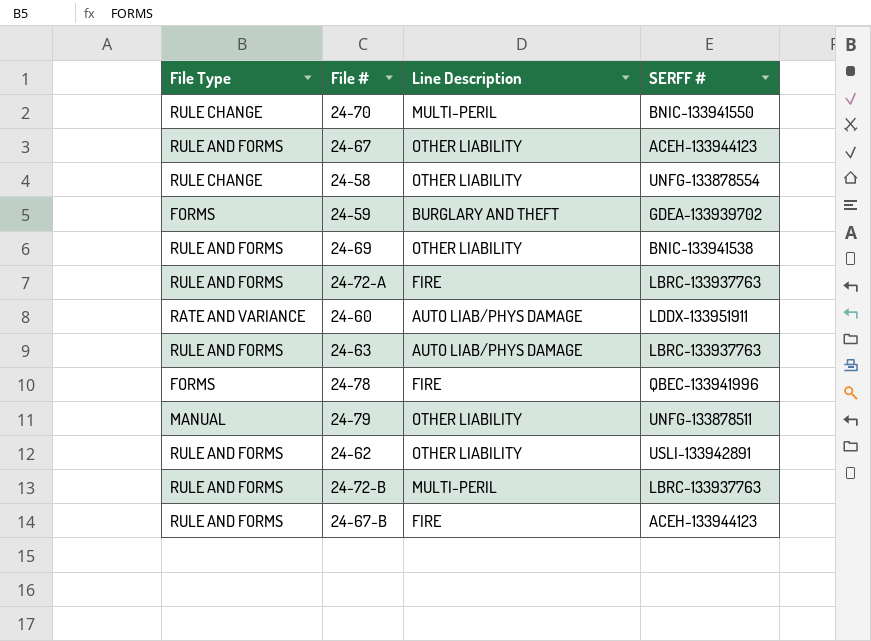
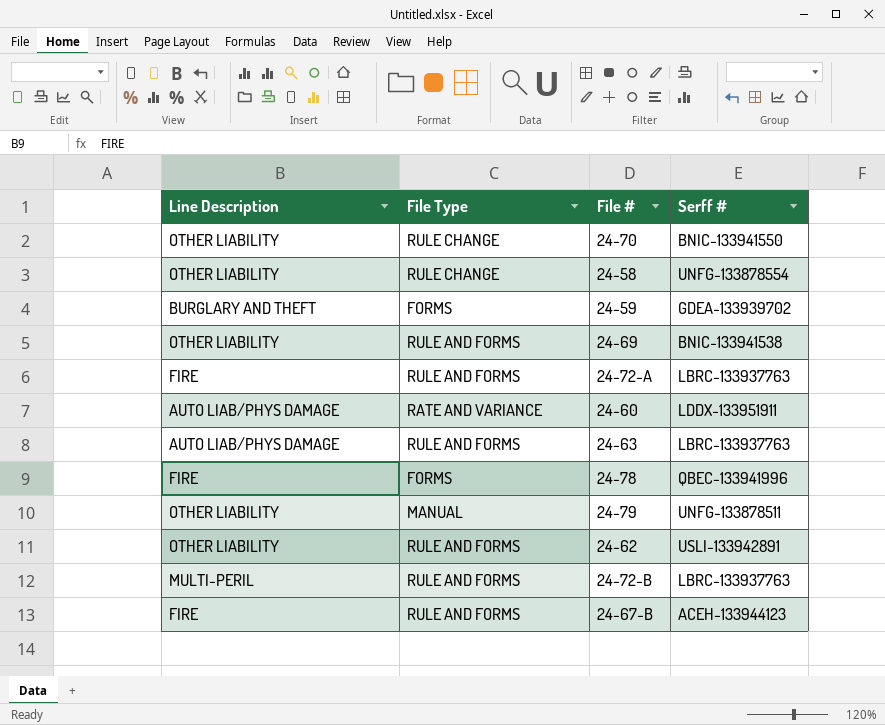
column Line Description | position: 3 -> 1
column name: SERFF # -> Serff #
row 24-67: RULE AND FORMS | OTHER LIABILITY | ACEH-133944123 -> none
24-70 | Line Description: MULTI-PERIL -> OTHER LIABILITY

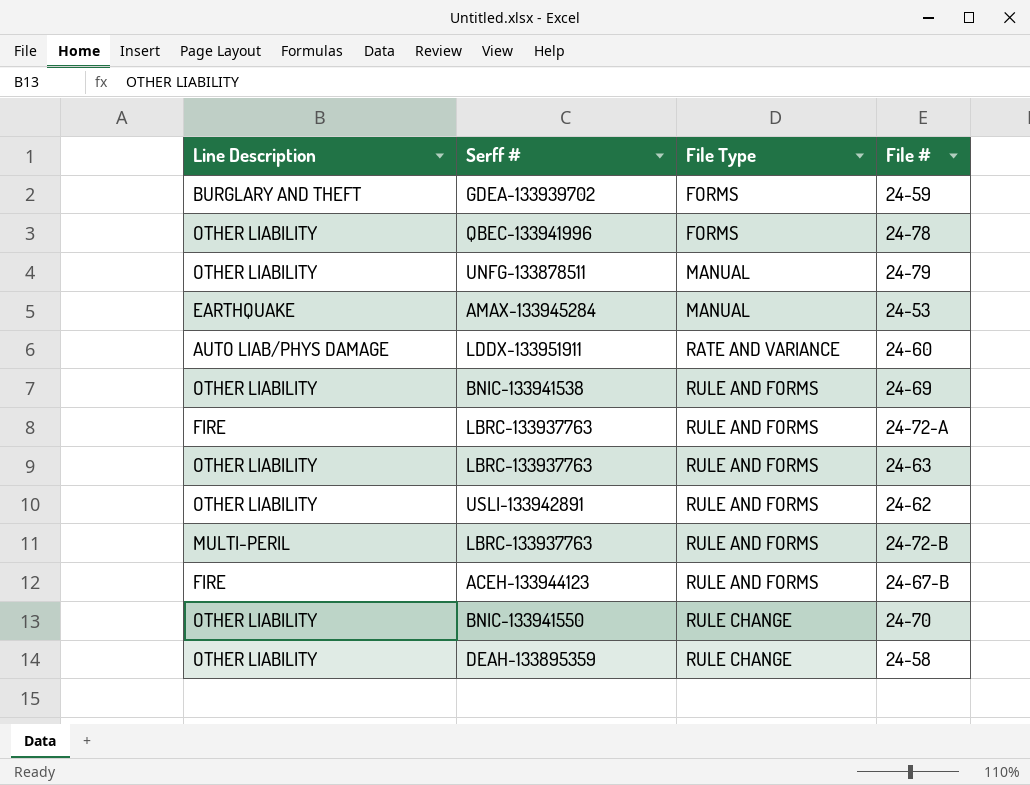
row order: none -> File Type ascending
column Serff # | position: 4 -> 2
24-78 | Line Description: FIRE -> OTHER LIABILITY
row 24-53: none -> EARTHQUAKE | AMAX-133945284 | MANUAL
24-63 | Line Description: AUTO LIAB/PHYS DAMAGE -> OTHER LIABILITY
24-58 | Serff #: UNFG-133878554 -> DEAH-133895359

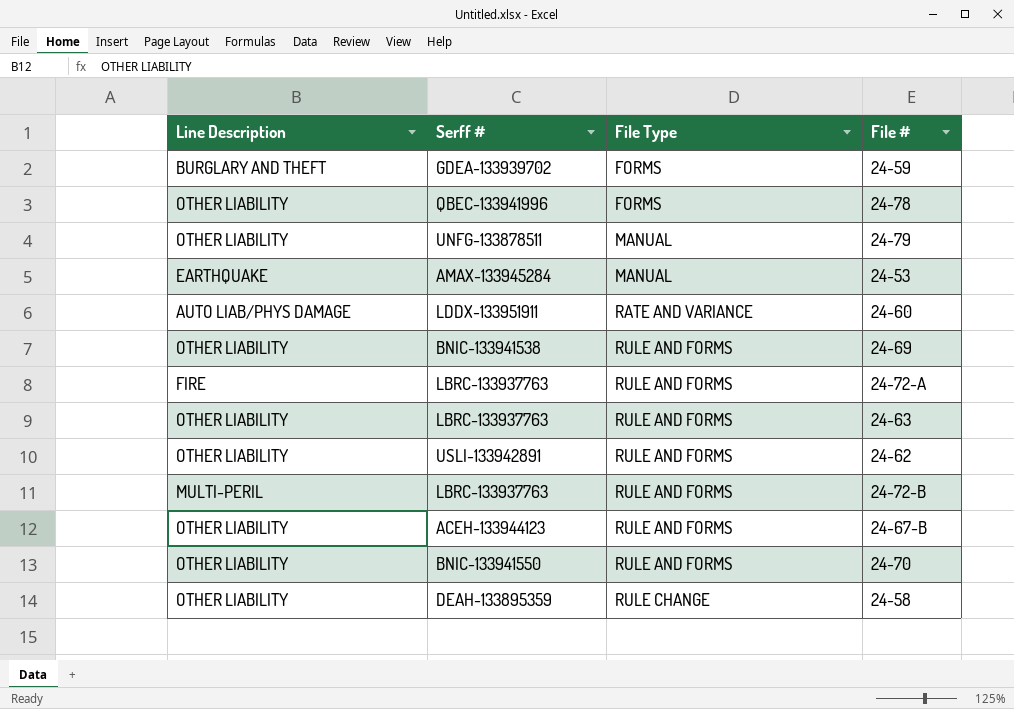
24-67-B | Line Description: FIRE -> OTHER LIABILITY
24-70 | File Type: RULE CHANGE -> RULE AND FORMS

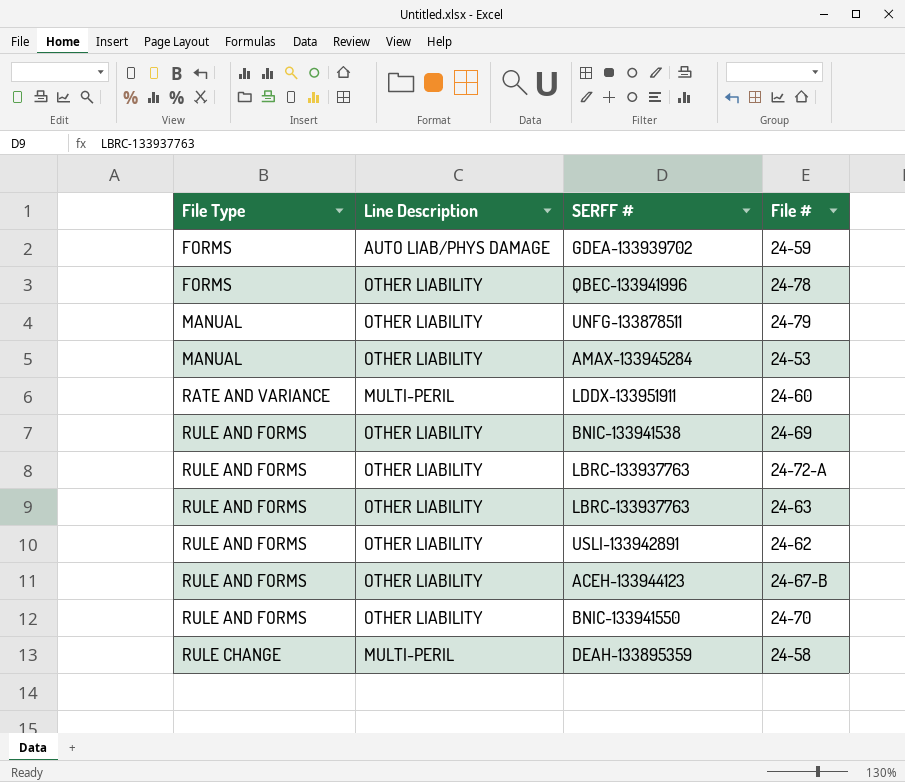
column File Type | position: 3 -> 1
column name: Serff # -> SERFF #
row 24-72-B: MULTI-PERIL | LBRC-133937763 | RULE AND FORMS -> none
24-59 | Line Description: BURGLARY AND THEFT -> AUTO LIAB/PHYS DAMAGE
24-53 | Line Description: EARTHQUAKE -> OTHER LIABILITY
24-60 | Line Description: AUTO LIAB/PHYS DAMAGE -> MULTI-PERIL
24-72-A | Line Description: FIRE -> OTHER LIABILITY
24-58 | Line Description: OTHER LIABILITY -> MULTI-PERIL

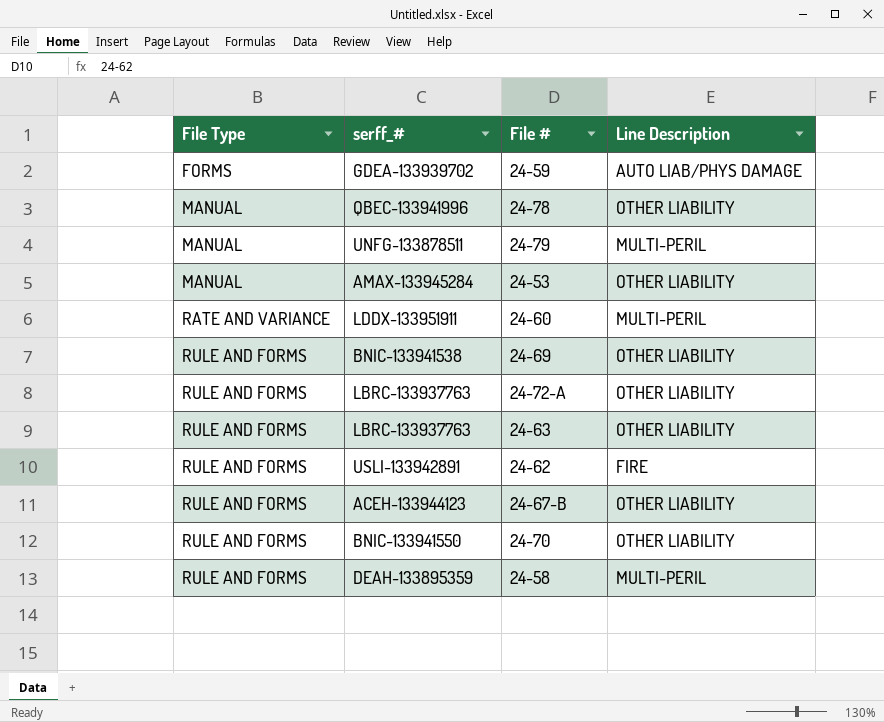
column name: SERFF # -> serff_#
column Line Description | position: 2 -> 4
24-78 | File Type: FORMS -> MANUAL
24-79 | Line Description: OTHER LIABILITY -> MULTI-PERIL
24-62 | Line Description: OTHER LIABILITY -> FIRE
24-58 | File Type: RULE CHANGE -> RULE AND FORMS

